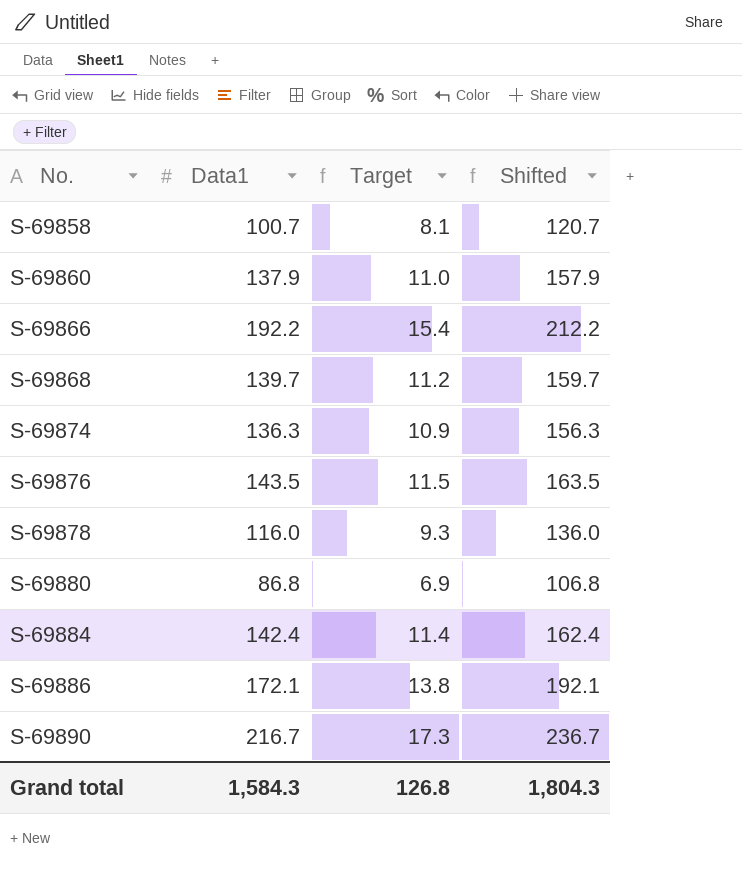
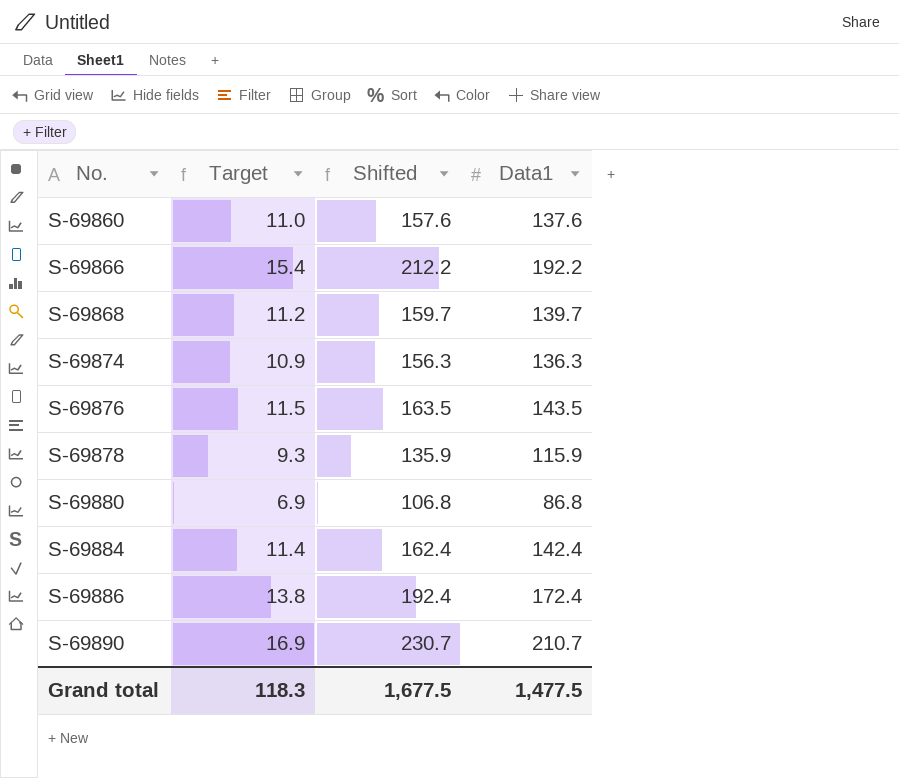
column Data1 | position: 2 -> 4
row S-69858: 100.7 | 8.1 | 120.7 -> none
S-69860 | Shifted: 157.9 -> 157.6
S-69860 | Data1: 137.9 -> 137.6
S-69878 | Shifted: 136.0 -> 135.9
S-69878 | Data1: 116.0 -> 115.9
S-69886 | Shifted: 192.1 -> 192.4
S-69886 | Data1: 172.1 -> 172.4
S-69890 | Target: 17.3 -> 16.9
S-69890 | Shifted: 236.7 -> 230.7
S-69890 | Data1: 216.7 -> 210.7
Grand total | Target: 126.8 -> 118.3
Grand total | Shifted: 1,804.3 -> 1,677.5
Grand total | Data1: 1,584.3 -> 1,477.5

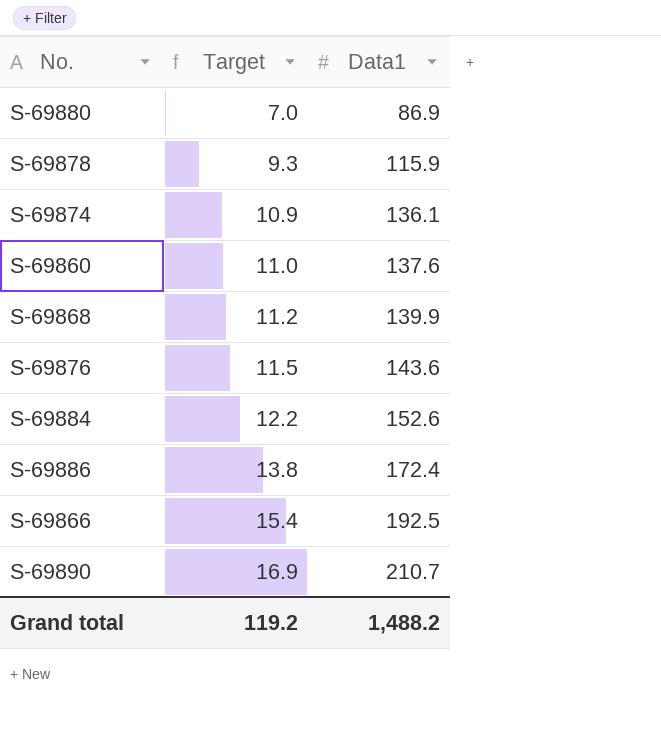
row order: No. ascending -> Target ascending
column Shifted | formula: [Data1] + 20 -> none
S-69880 | Target: 6.9 -> 7.0
S-69880 | Data1: 86.8 -> 86.9
S-69874 | Data1: 136.3 -> 136.1
S-69868 | Data1: 139.7 -> 139.9
S-69876 | Data1: 143.5 -> 143.6
S-69884 | Target: 11.4 -> 12.2
S-69884 | Data1: 142.4 -> 152.6
S-69866 | Data1: 192.2 -> 192.5
Grand total | Target: 118.3 -> 119.2
Grand total | Data1: 1,477.5 -> 1,488.2

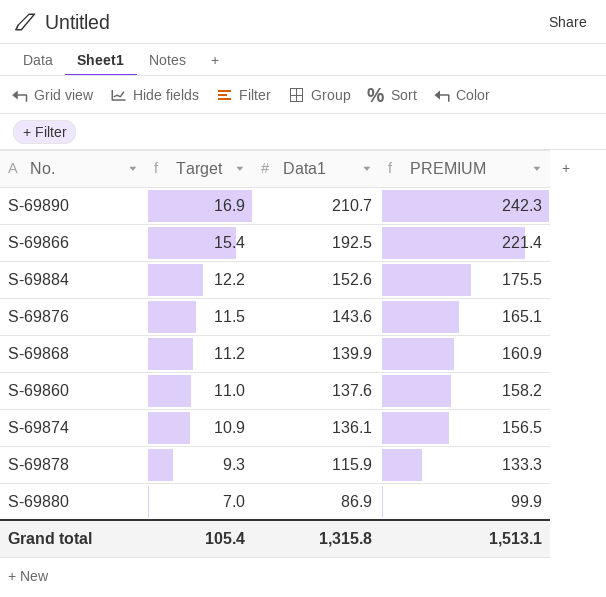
row order: Target ascending -> Target descending
column PREMIUM | formula: none -> [Data1] * 1.15
row S-69886: 13.8 | 172.4 -> none
Grand total | Target: 119.2 -> 105.4
Grand total | Data1: 1,488.2 -> 1,315.8

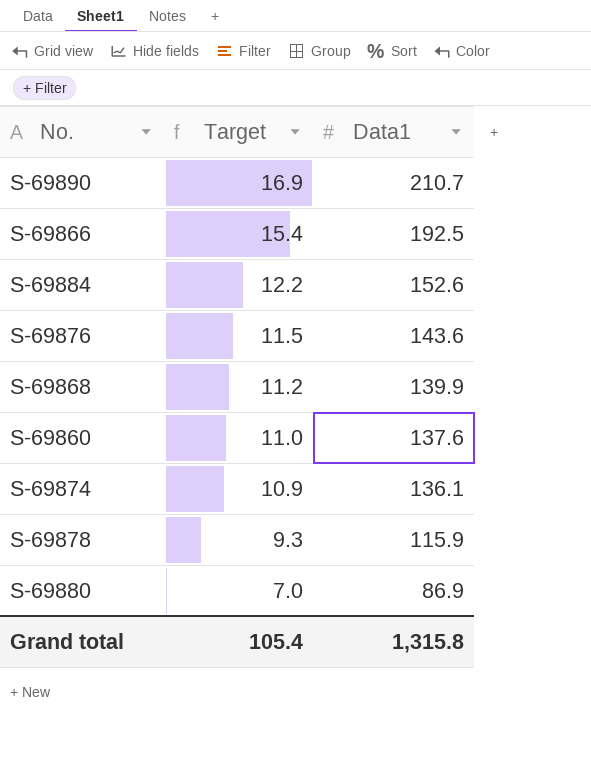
column PREMIUM | formula: [Data1] * 1.15 -> none

